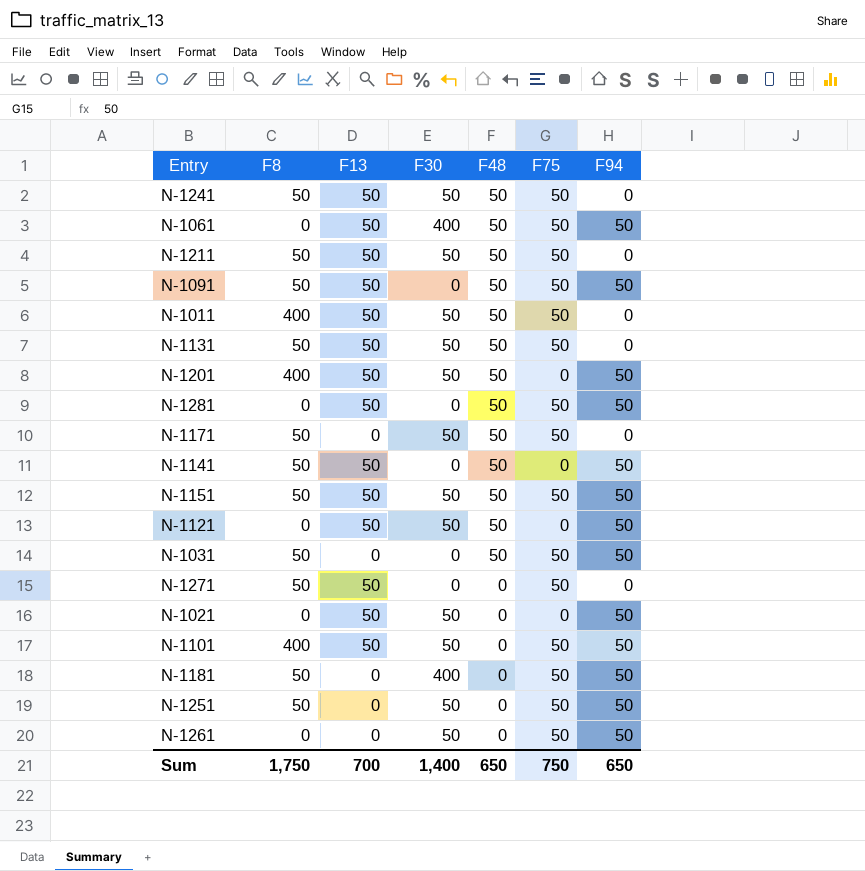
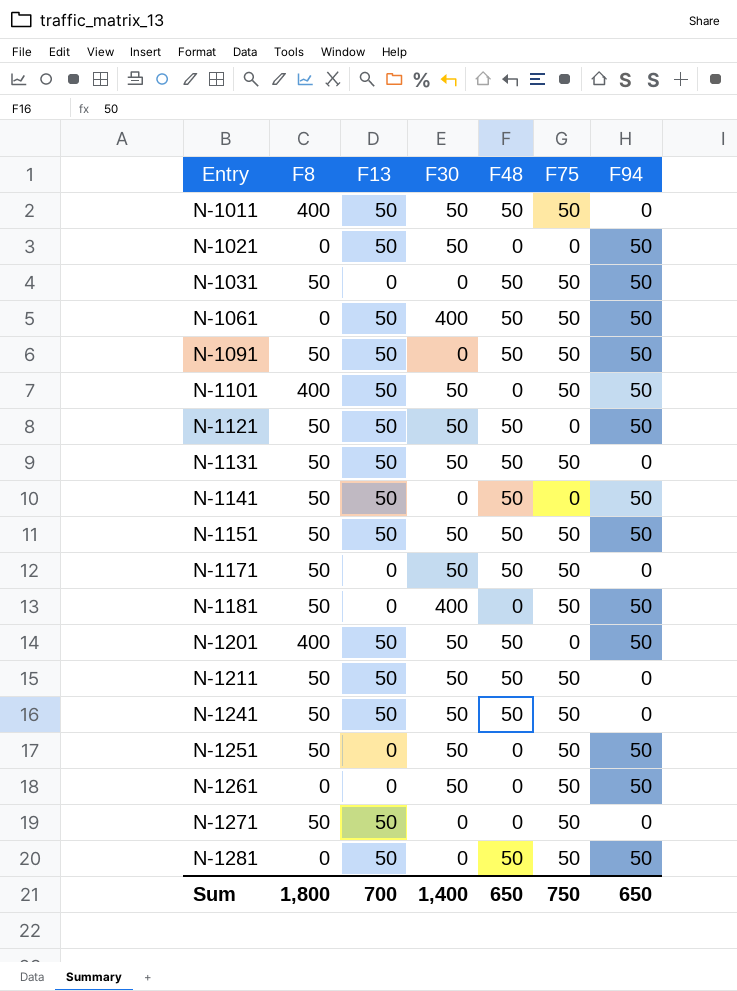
row order: F48 descending -> Entry ascending
N-1121 | F8: 0 -> 50
Sum | F8: 1,750 -> 1,800

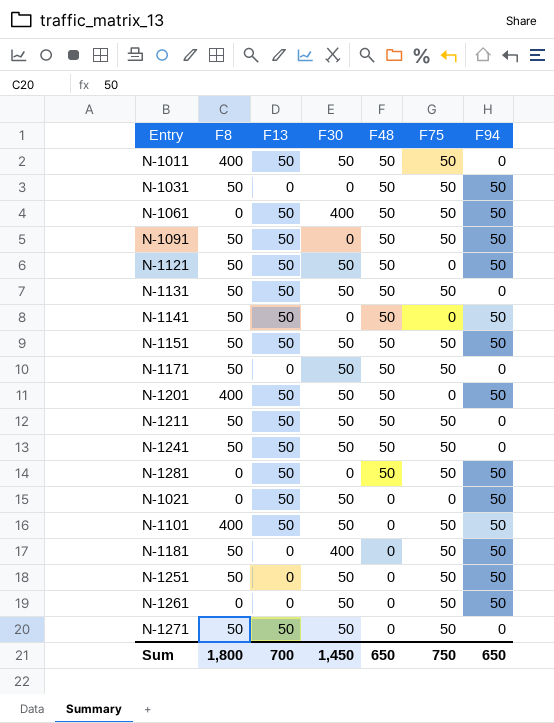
row order: Entry ascending -> F48 descending
N-1271 | F30: 0 -> 50
Sum | F30: 1,400 -> 1,450

